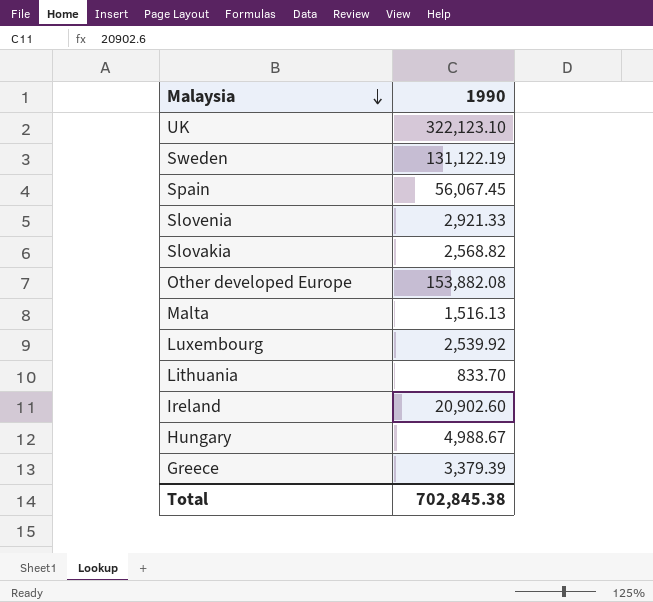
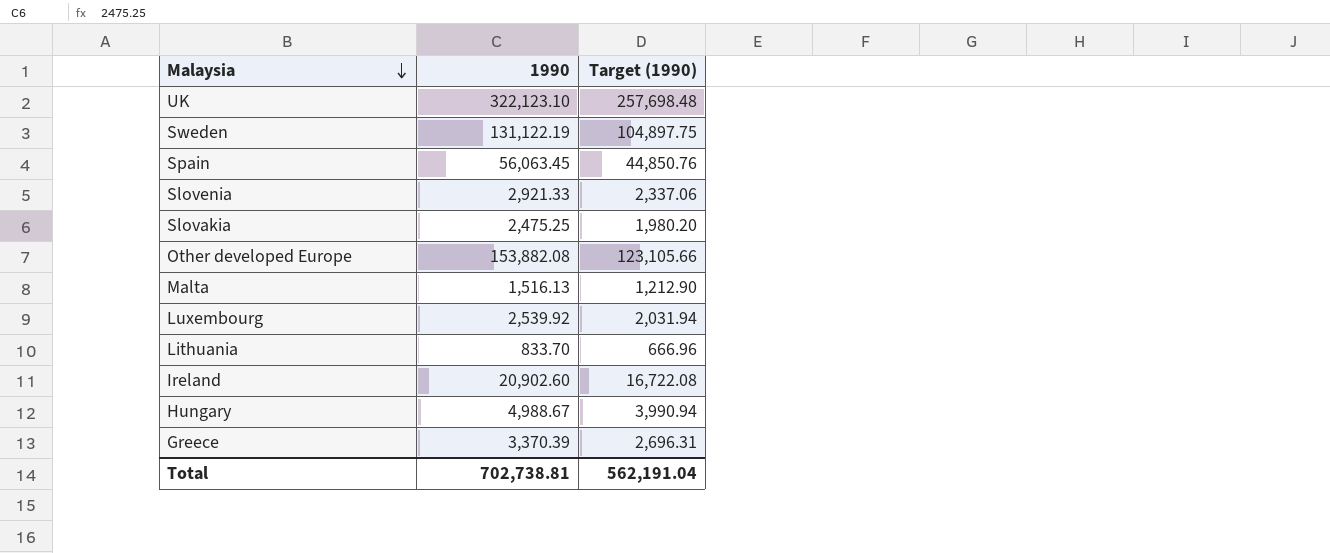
column Target (1990) | formula: none -> [1990] * 0.8
Spain | 1990: 56,067.45 -> 56,063.45
Slovakia | 1990: 2,568.82 -> 2,475.25
Greece | 1990: 3,379.39 -> 3,370.39
Total | 1990: 702,845.38 -> 702,738.81

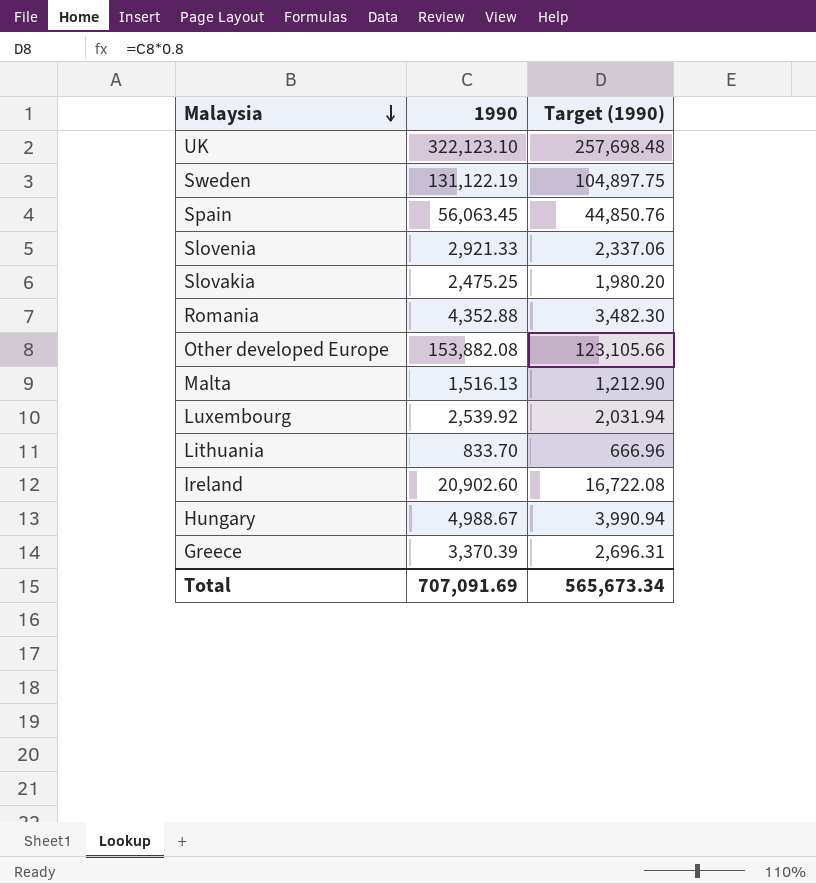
row Romania: none -> 4,352.88 | 3,482.30
Total | 1990: 702,738.81 -> 707,091.69
Total | Target (1990): 562,191.04 -> 565,673.34

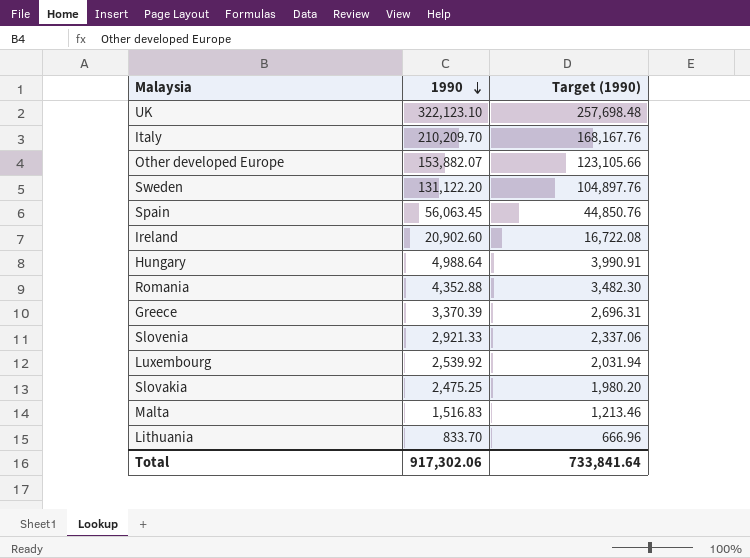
row order: Malaysia descending -> 1990 descending
row Italy: none -> 210,209.70 | 168,167.76
Other developed Europe | 1990: 153,882.08 -> 153,882.07
Sweden | 1990: 131,122.19 -> 131,122.20
Sweden | Target (1990): 104,897.75 -> 104,897.76
Hungary | 1990: 4,988.67 -> 4,988.64
Hungary | Target (1990): 3,990.94 -> 3,990.91
Malta | 1990: 1,516.13 -> 1,516.83
Malta | Target (1990): 1,212.90 -> 1,213.46
Total | 1990: 707,091.69 -> 917,302.06
Total | Target (1990): 565,673.34 -> 733,841.64

